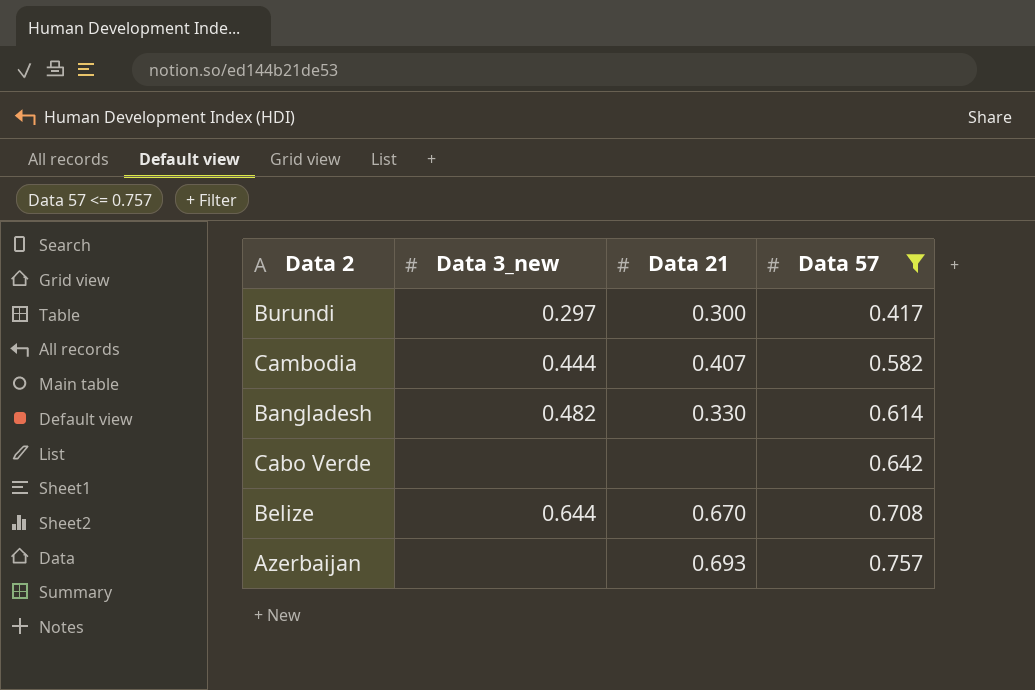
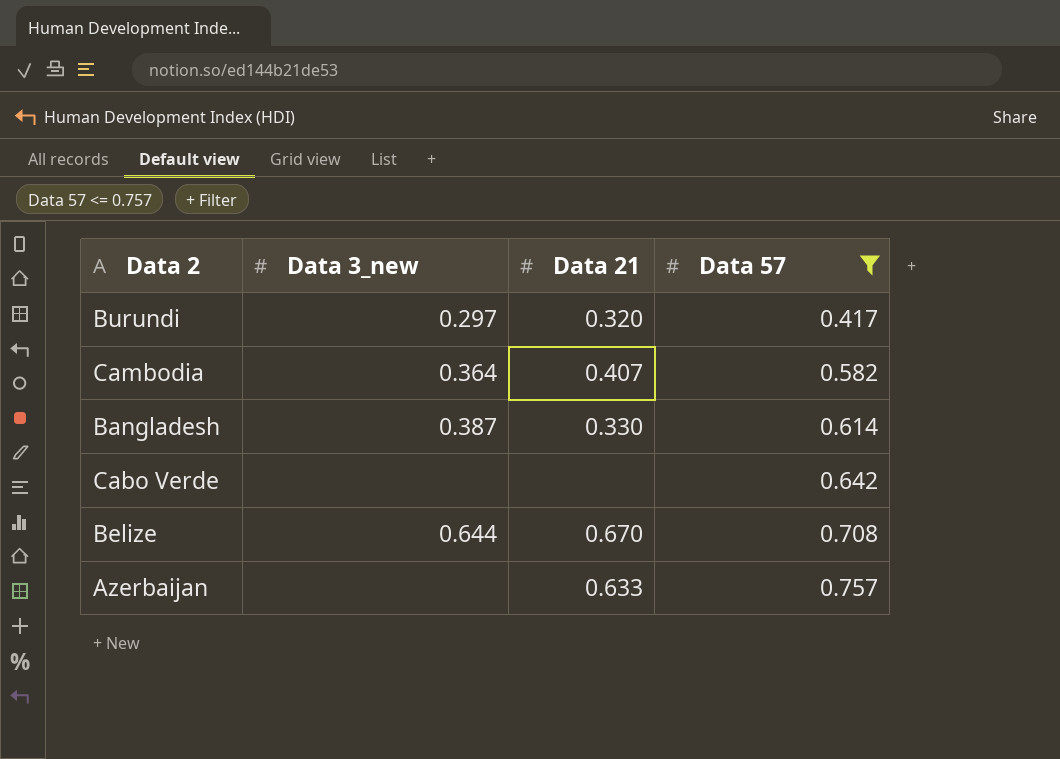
Burundi | Data 21: 0.300 -> 0.320
Cambodia | Data 3_new: 0.444 -> 0.364
Bangladesh | Data 3_new: 0.482 -> 0.387
Azerbaijan | Data 21: 0.693 -> 0.633

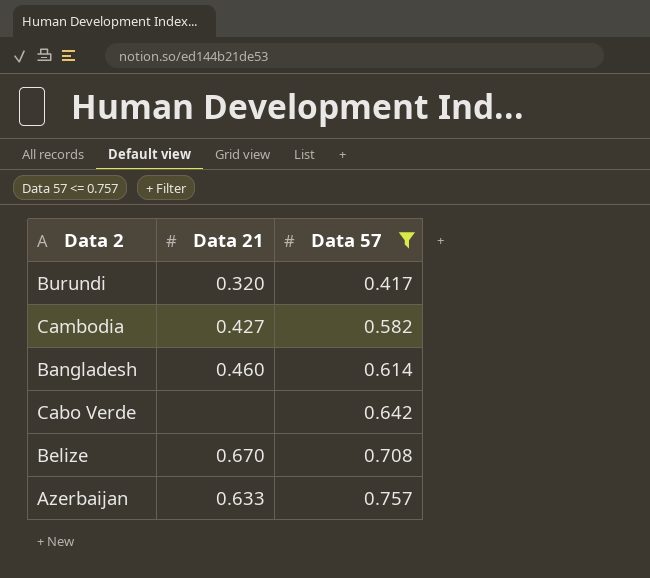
column Data 3_new | position: 2 -> none
Cambodia | Data 21: 0.407 -> 0.427
Bangladesh | Data 21: 0.330 -> 0.460

